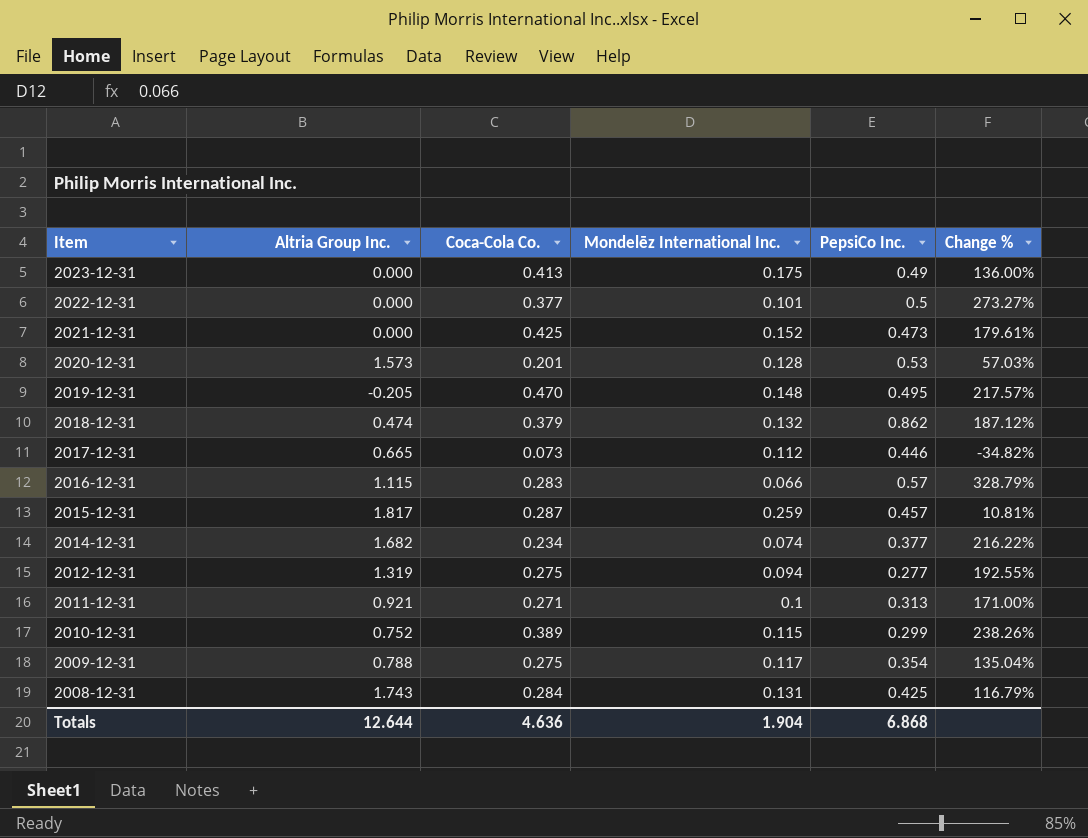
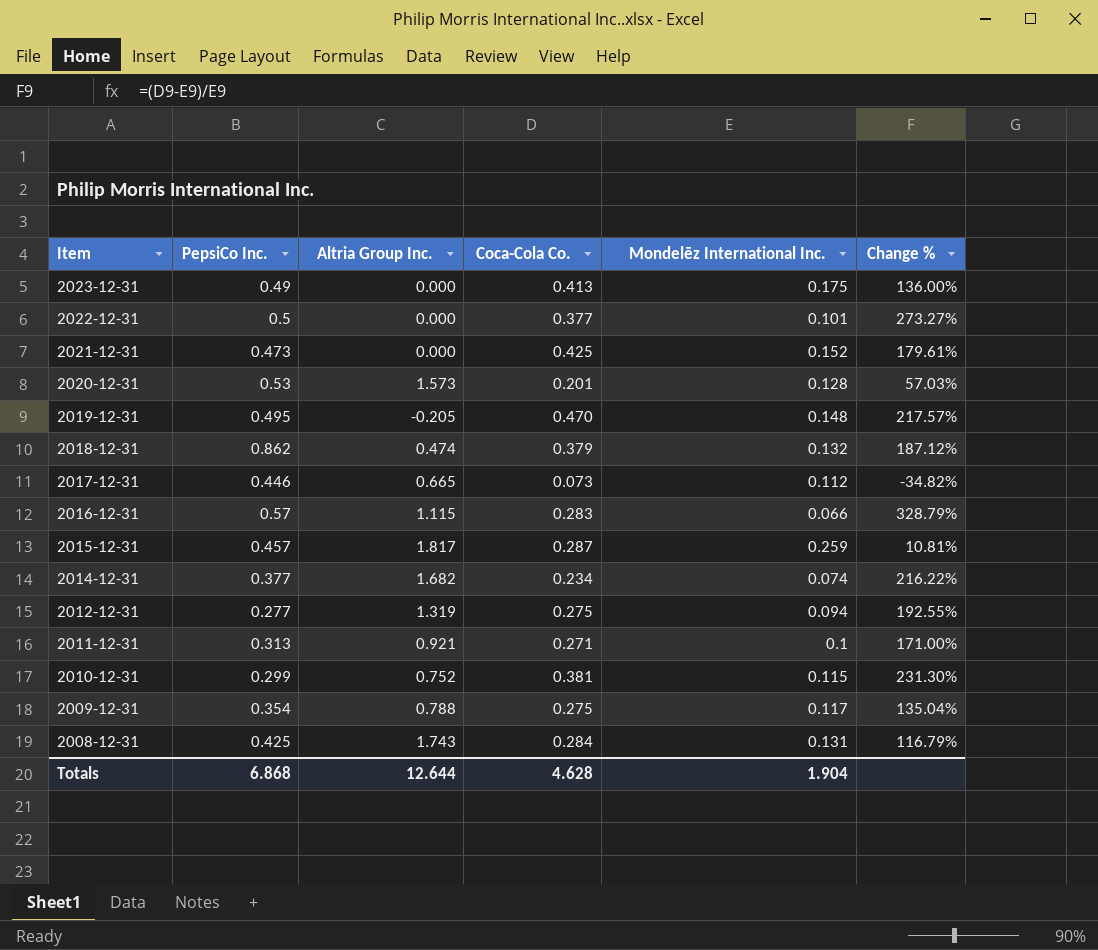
column PepsiCo Inc. | position: 5 -> 2
2010-12-31 | Coca-Cola Co.: 0.389 -> 0.381
2010-12-31 | Change %: 238.26% -> 231.30%
Totals | Coca-Cola Co.: 4.636 -> 4.628

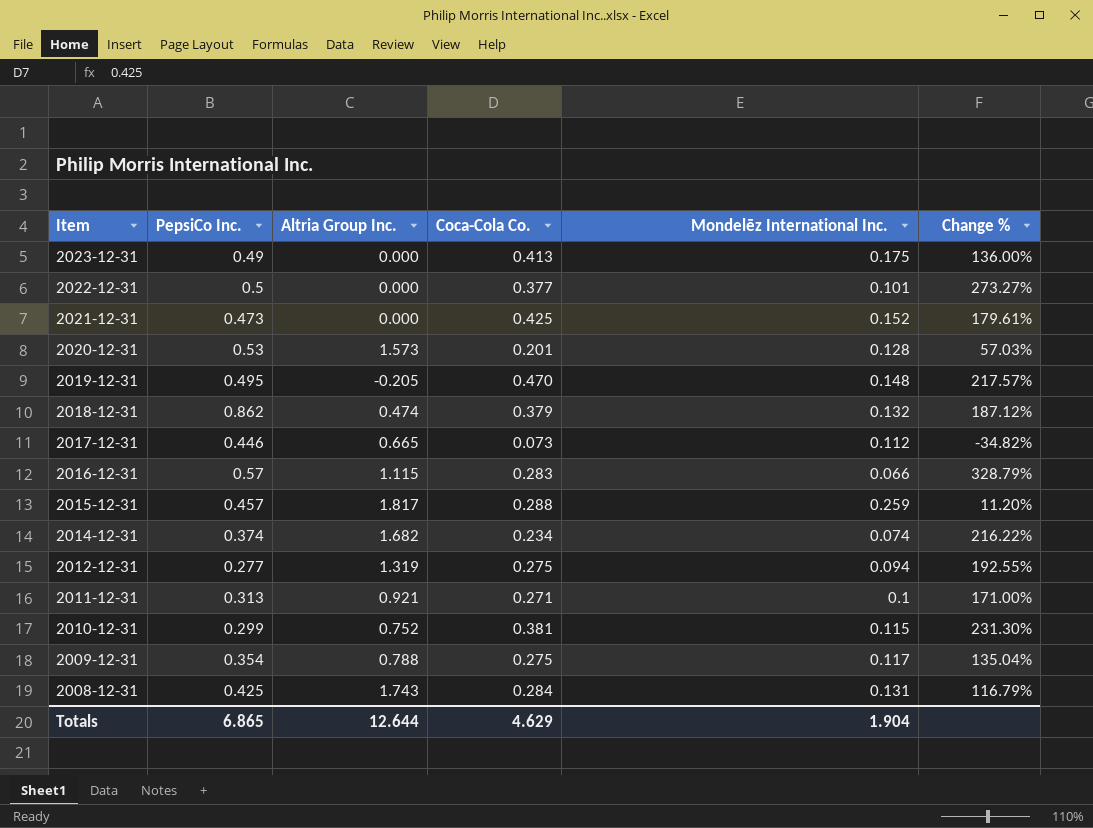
2015-12-31 | Coca-Cola Co.: 0.287 -> 0.288
2015-12-31 | Change %: 10.81% -> 11.20%
2014-12-31 | PepsiCo Inc.: 0.377 -> 0.374
Totals | PepsiCo Inc.: 6.868 -> 6.865
Totals | Coca-Cola Co.: 4.628 -> 4.629

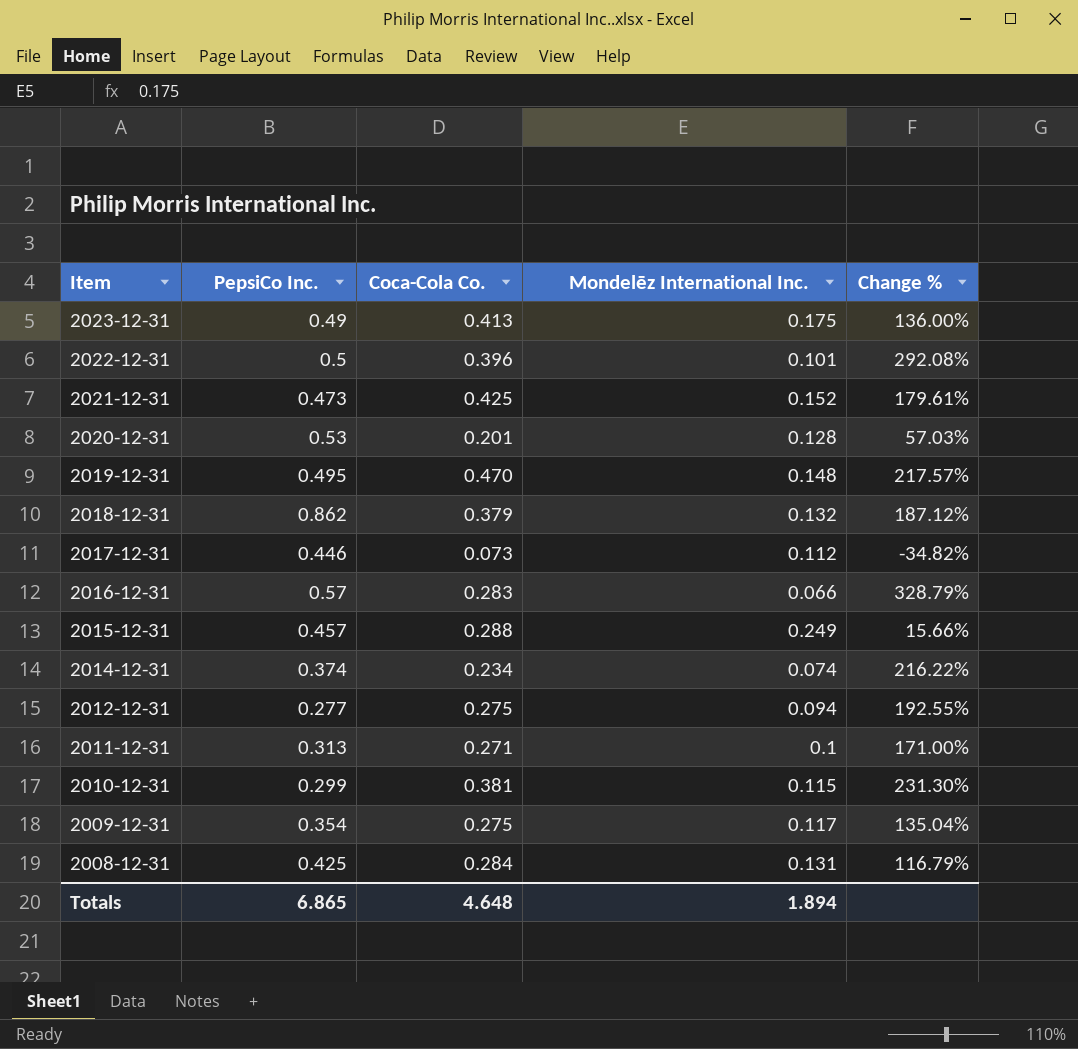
column Altria Group Inc. | position: 3 -> none
2022-12-31 | Coca-Cola Co.: 0.377 -> 0.396
2022-12-31 | Change %: 273.27% -> 292.08%
2015-12-31 | Mondelēz International Inc.: 0.259 -> 0.249
2015-12-31 | Change %: 11.20% -> 15.66%
Totals | Coca-Cola Co.: 4.629 -> 4.648
Totals | Mondelēz International Inc.: 1.904 -> 1.894

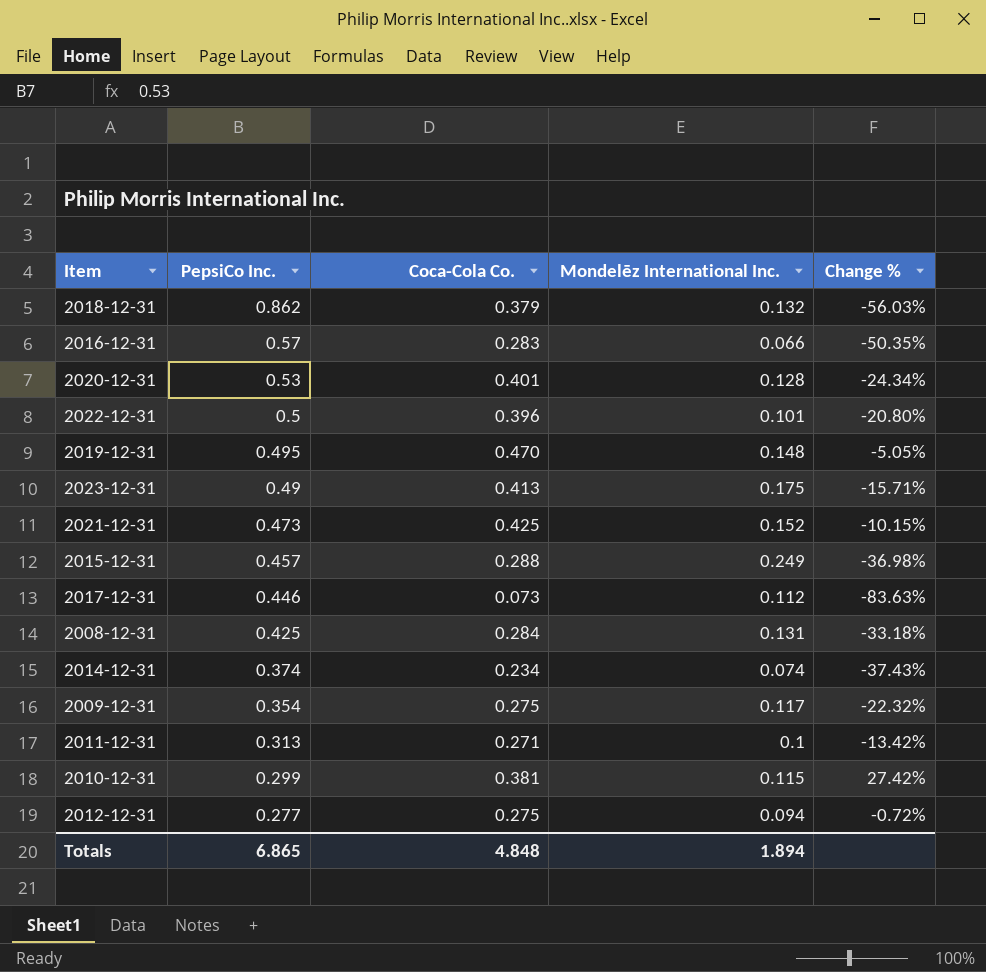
row order: Item descending -> PepsiCo Inc. descending
column Change % | formula: ([Coca-Cola Co.] - [Mondelēz International Inc.]) / [Mondelēz International Inc.] -> ([Coca-Cola Co.] - [PepsiCo Inc.]) / [PepsiCo Inc.]
2020-12-31 | Coca-Cola Co.: 0.201 -> 0.401
Totals | Coca-Cola Co.: 4.648 -> 4.848

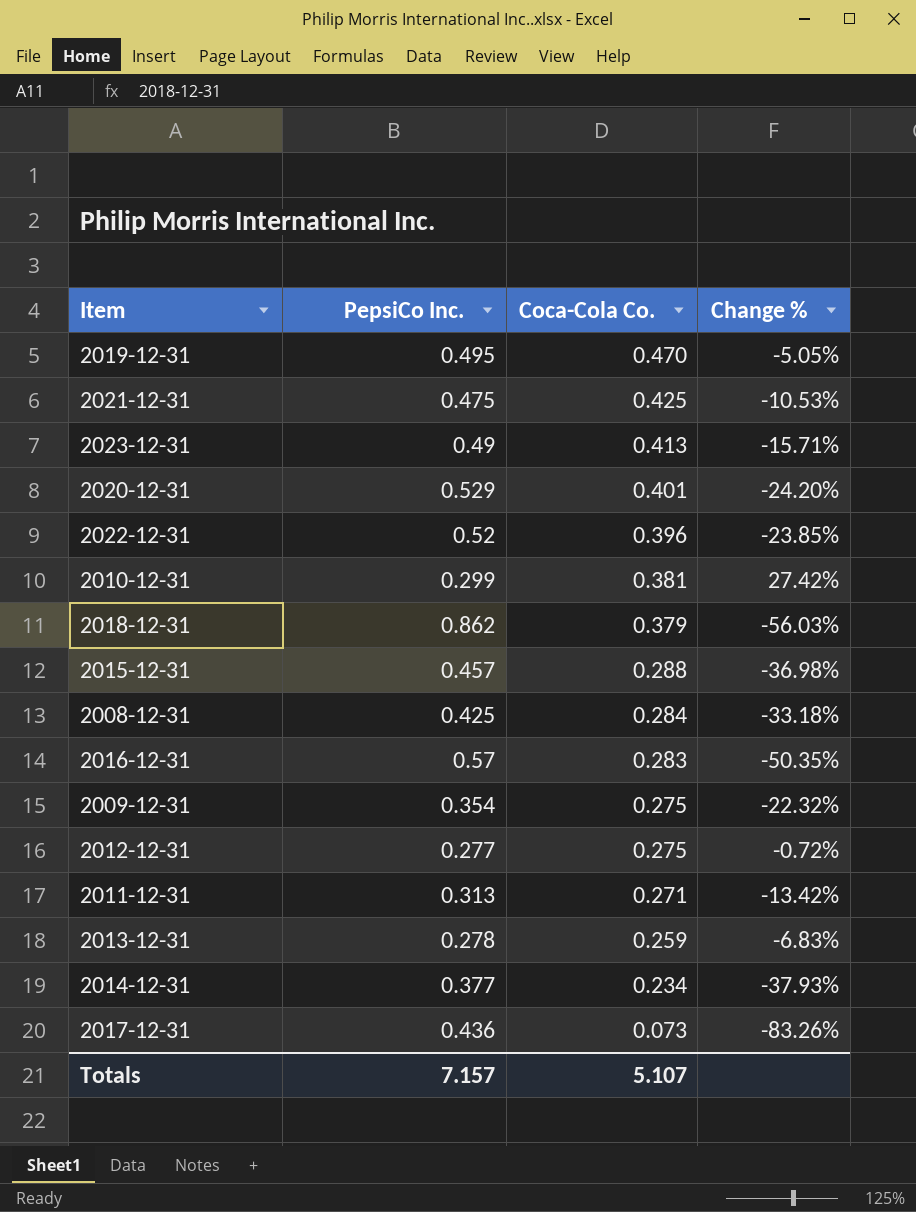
row order: PepsiCo Inc. descending -> Coca-Cola Co. descending
column Mondelēz International Inc. | position: 4 -> none
2021-12-31 | PepsiCo Inc.: 0.473 -> 0.475
2021-12-31 | Change %: -10.15% -> -10.53%
2020-12-31 | PepsiCo Inc.: 0.53 -> 0.529
2020-12-31 | Change %: -24.34% -> -24.20%
2022-12-31 | PepsiCo Inc.: 0.5 -> 0.52
2022-12-31 | Change %: -20.80% -> -23.85%
row 2013-12-31: none -> 0.278 | 0.259 | -6.83%
2014-12-31 | PepsiCo Inc.: 0.374 -> 0.377
2014-12-31 | Change %: -37.43% -> -37.93%
2017-12-31 | PepsiCo Inc.: 0.446 -> 0.436
2017-12-31 | Change %: -83.63% -> -83.26%
Totals | PepsiCo Inc.: 6.865 -> 7.157
Totals | Coca-Cola Co.: 4.848 -> 5.107

